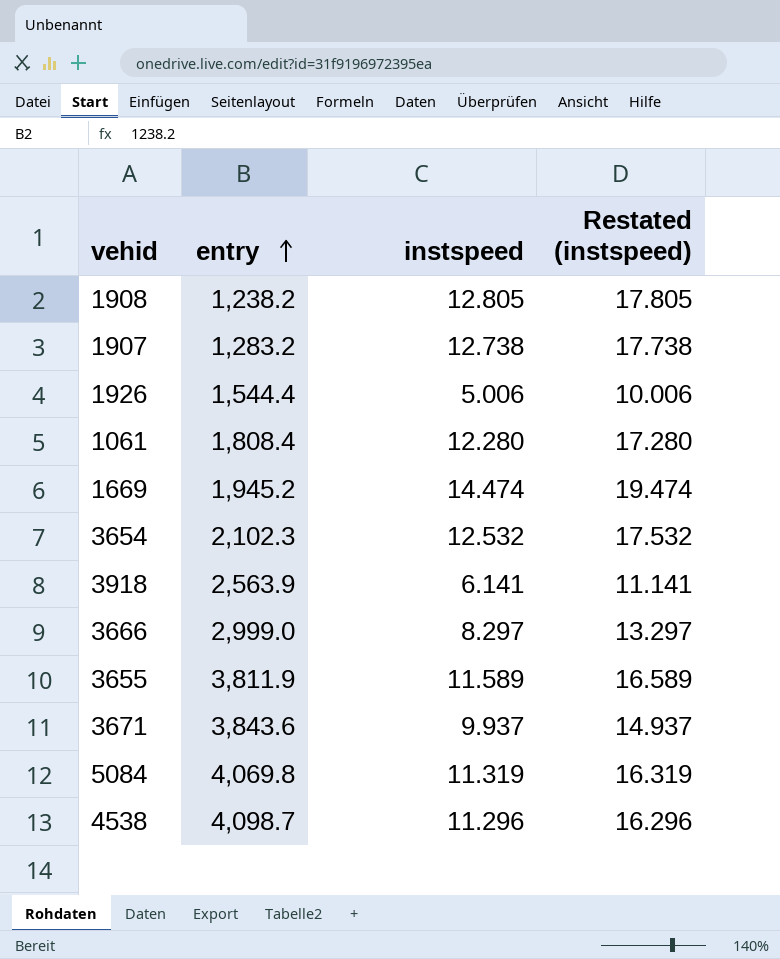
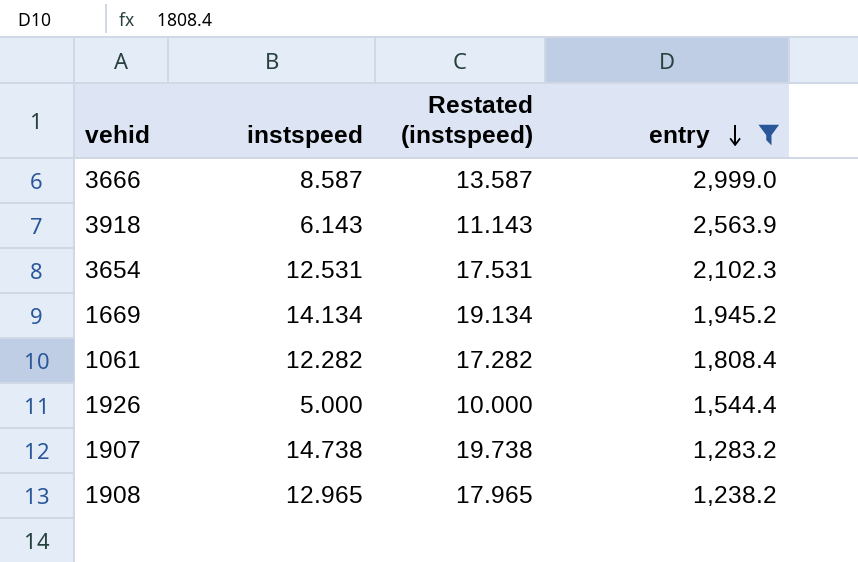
filter: none -> entry <= 2,999.0
row order: entry ascending -> entry descending
column entry | position: 2 -> 4
3666 | instspeed: 8.297 -> 8.587
3666 | Restated (instspeed): 13.297 -> 13.587
3918 | instspeed: 6.141 -> 6.143
3918 | Restated (instspeed): 11.141 -> 11.143
3654 | instspeed: 12.532 -> 12.531
3654 | Restated (instspeed): 17.532 -> 17.531
1669 | instspeed: 14.474 -> 14.134
1669 | Restated (instspeed): 19.474 -> 19.134
1061 | instspeed: 12.280 -> 12.282
1061 | Restated (instspeed): 17.280 -> 17.282
1926 | instspeed: 5.006 -> 5.000
1926 | Restated (instspeed): 10.006 -> 10.000
1907 | instspeed: 12.738 -> 14.738
1907 | Restated (instspeed): 17.738 -> 19.738
1908 | instspeed: 12.805 -> 12.965
1908 | Restated (instspeed): 17.805 -> 17.965

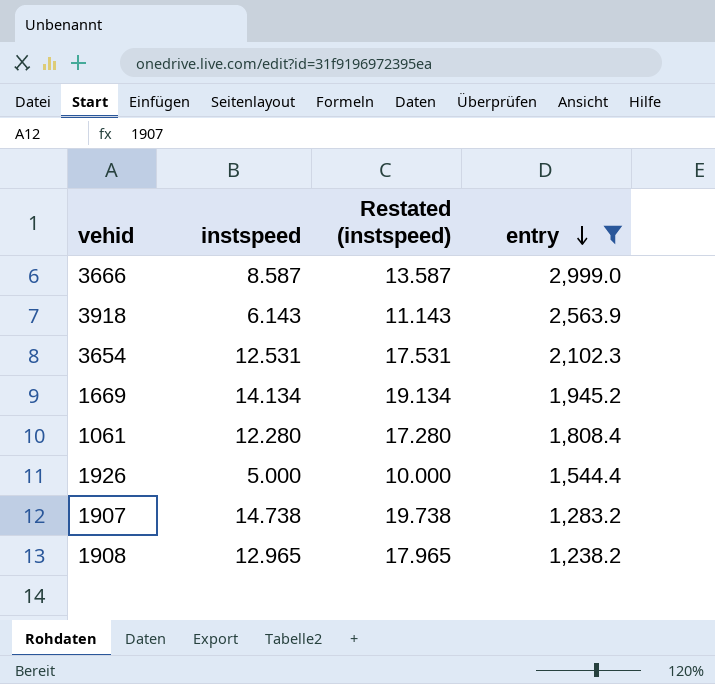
1061 | instspeed: 12.282 -> 12.280
1061 | Restated (instspeed): 17.282 -> 17.280

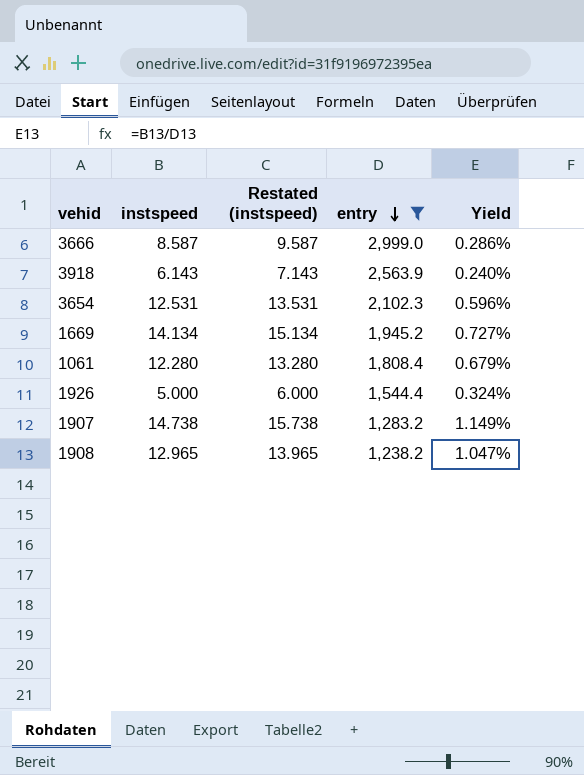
column Restated (instspeed) | formula: [instspeed] + 5 -> [instspeed] + 1
column Yield | formula: none -> [instspeed] / [entry]

